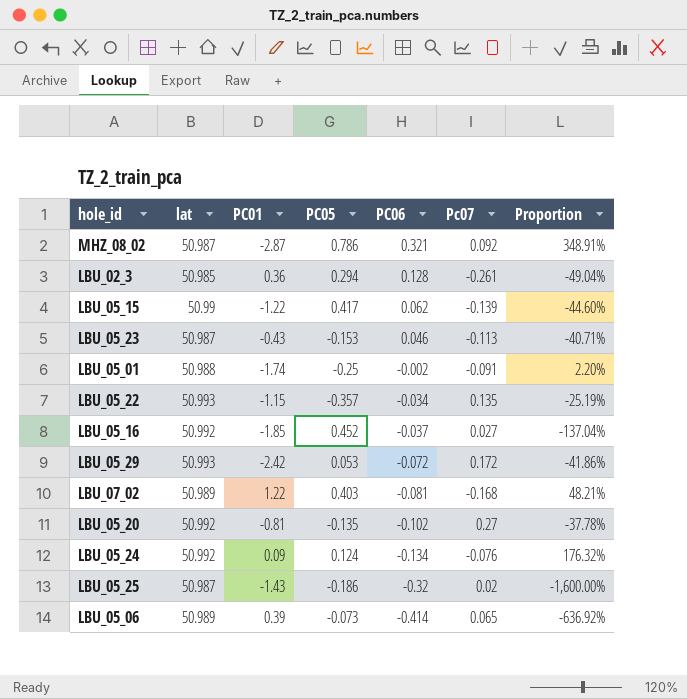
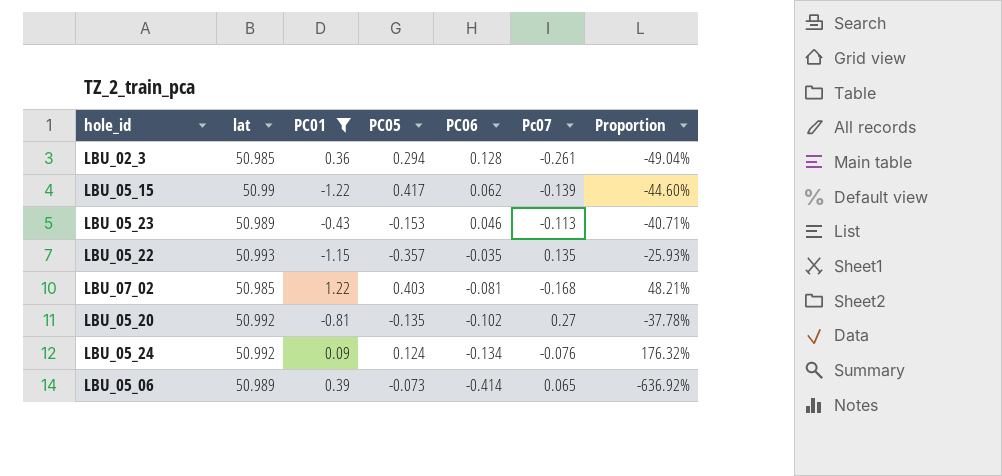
filter: none -> PC01 >= -1.22
LBU_05_23 | lat: 50.987 -> 50.989
LBU_05_22 | PC06: -0.034 -> -0.035
LBU_05_22 | Proportion: -25.19% -> -25.93%
LBU_07_02 | lat: 50.989 -> 50.985

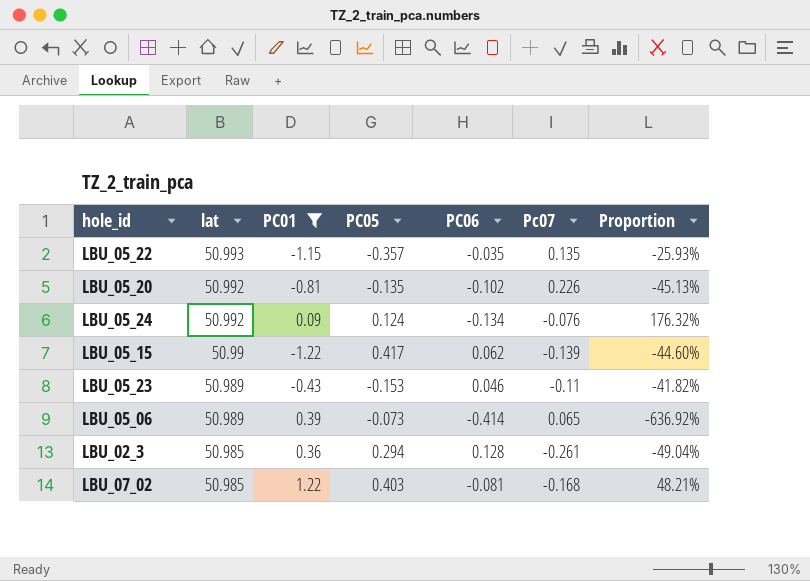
row order: PC06 descending -> lat descending
LBU_05_20 | Pc07: 0.27 -> 0.226
LBU_05_20 | Proportion: -37.78% -> -45.13%
LBU_05_23 | Pc07: -0.113 -> -0.11
LBU_05_23 | Proportion: -40.71% -> -41.82%

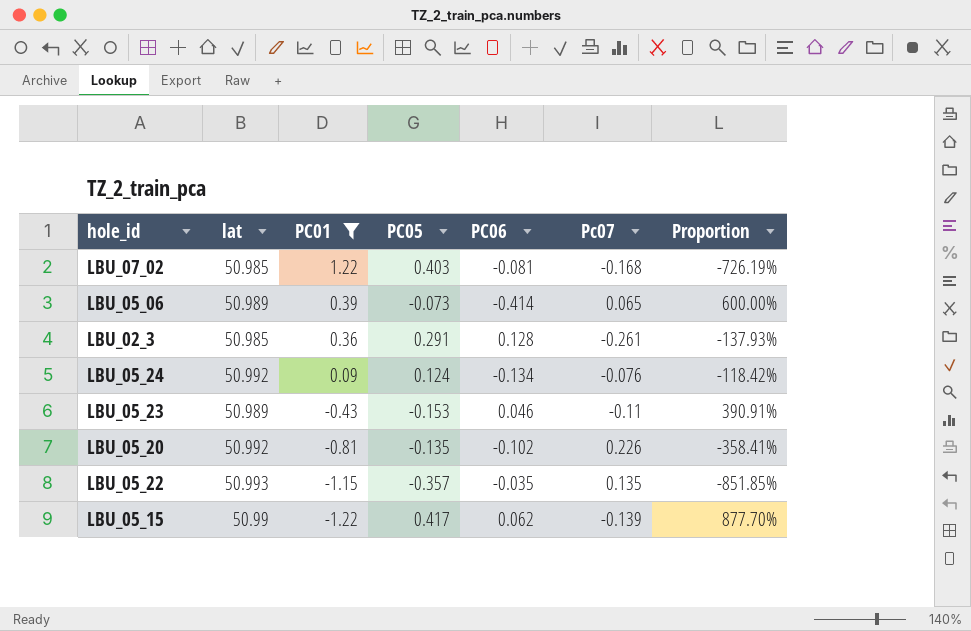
row order: lat descending -> PC01 descending
column Proportion | formula: [PC06] / [Pc07] -> [PC01] / [Pc07]
LBU_02_3 | PC05: 0.294 -> 0.291

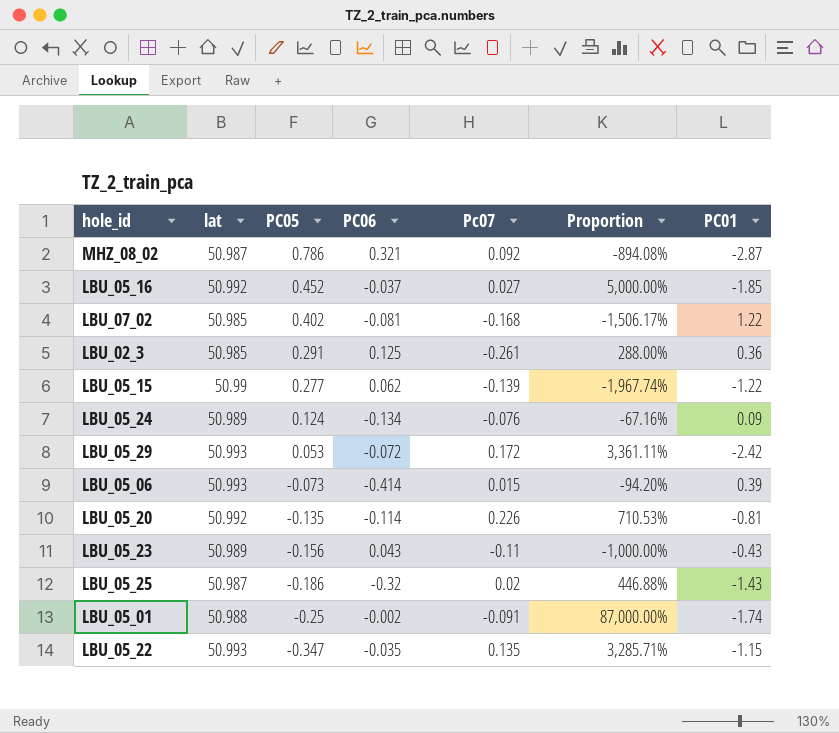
filter: PC01 >= -1.22 -> none
row order: PC01 descending -> PC05 descending
column Proportion | formula: [PC01] / [Pc07] -> [PC01] / [PC06]
column PC01 | position: 3 -> 7
LBU_07_02 | PC05: 0.403 -> 0.402
LBU_02_3 | PC06: 0.128 -> 0.125
LBU_05_15 | PC05: 0.417 -> 0.277
LBU_05_24 | lat: 50.992 -> 50.989
LBU_05_06 | lat: 50.989 -> 50.993
LBU_05_06 | Pc07: 0.065 -> 0.015
LBU_05_20 | PC06: -0.102 -> -0.114
LBU_05_23 | PC05: -0.153 -> -0.156
LBU_05_23 | PC06: 0.046 -> 0.043
LBU_05_22 | PC05: -0.357 -> -0.347

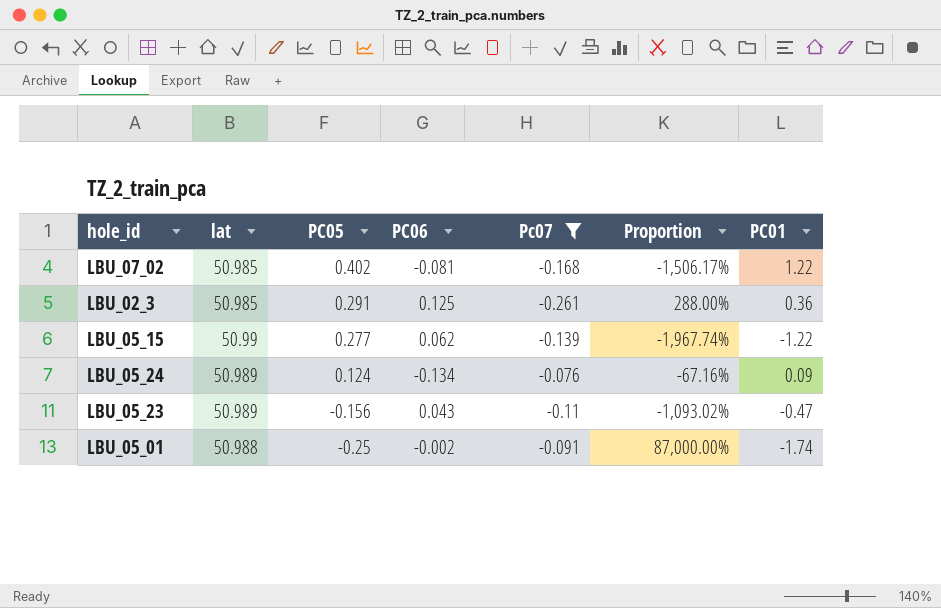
filter: none -> Pc07 <= -0.076
LBU_05_23 | Proportion: -1,000.00% -> -1,093.02%
LBU_05_23 | PC01: -0.43 -> -0.47

